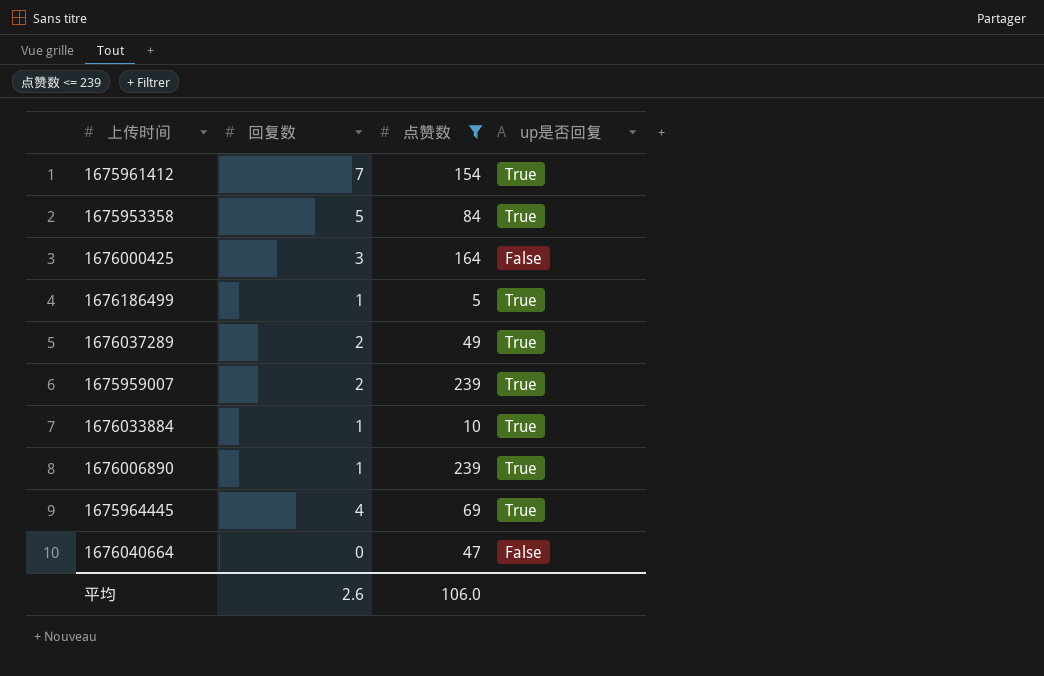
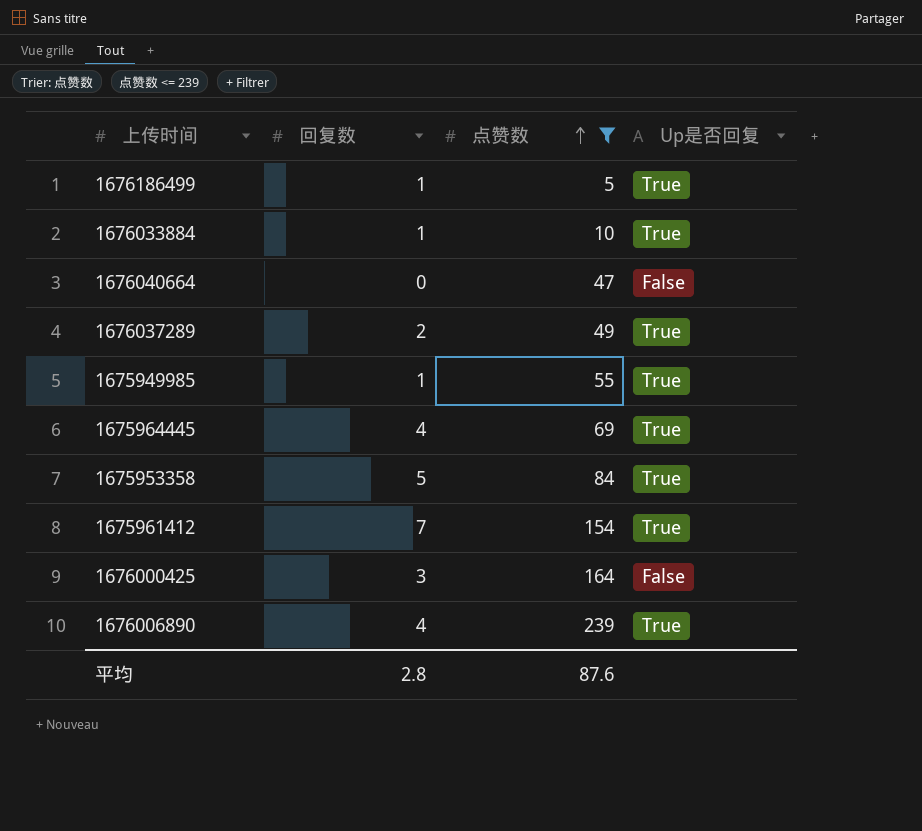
row order: none -> 点赞数 ascending
column name: up是否回复 -> Up是否回复
row 1675959007: 2 | 239 | True -> none
row 1675949985: none -> 1 | 55 | True
1676006890 | 回复数: 1 -> 4
平均 | 回复数: 2.6 -> 2.8
平均 | 点赞数: 106.0 -> 87.6

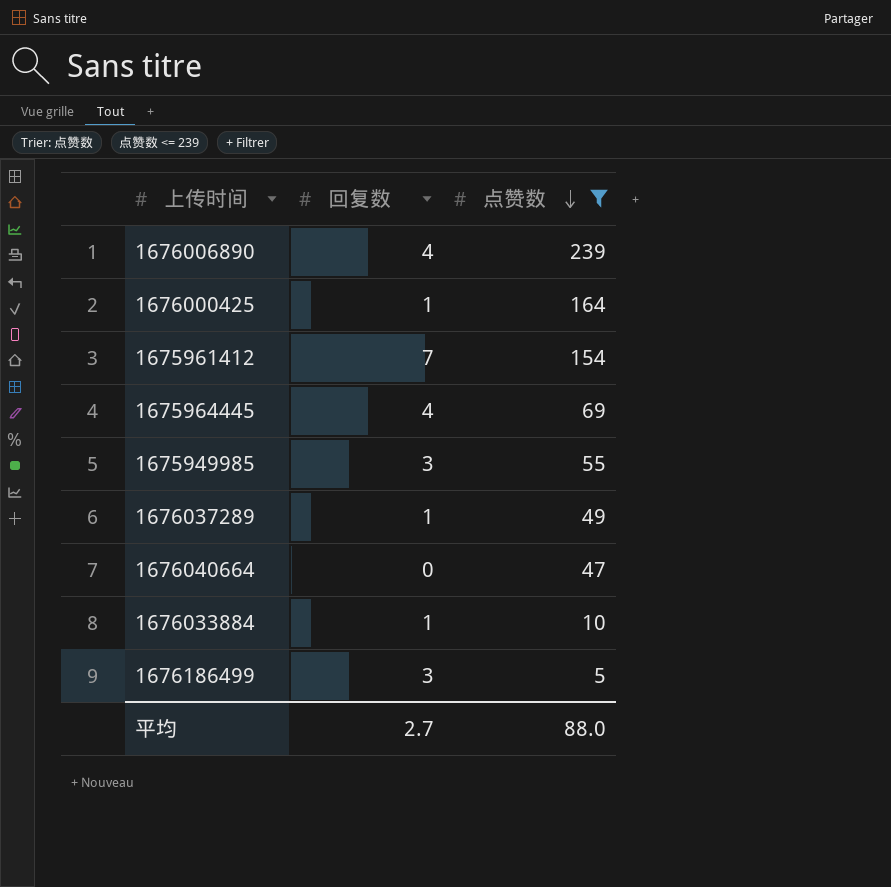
row order: 点赞数 ascending -> 点赞数 descending
column Up是否回复 | position: 4 -> none
row 1675953358: 5 | 84 | True -> none
1676000425 | 回复数: 3 -> 1
1675949985 | 回复数: 1 -> 3
1676037289 | 回复数: 2 -> 1
1676186499 | 回复数: 1 -> 3
平均 | 回复数: 2.8 -> 2.7
平均 | 点赞数: 87.6 -> 88.0

